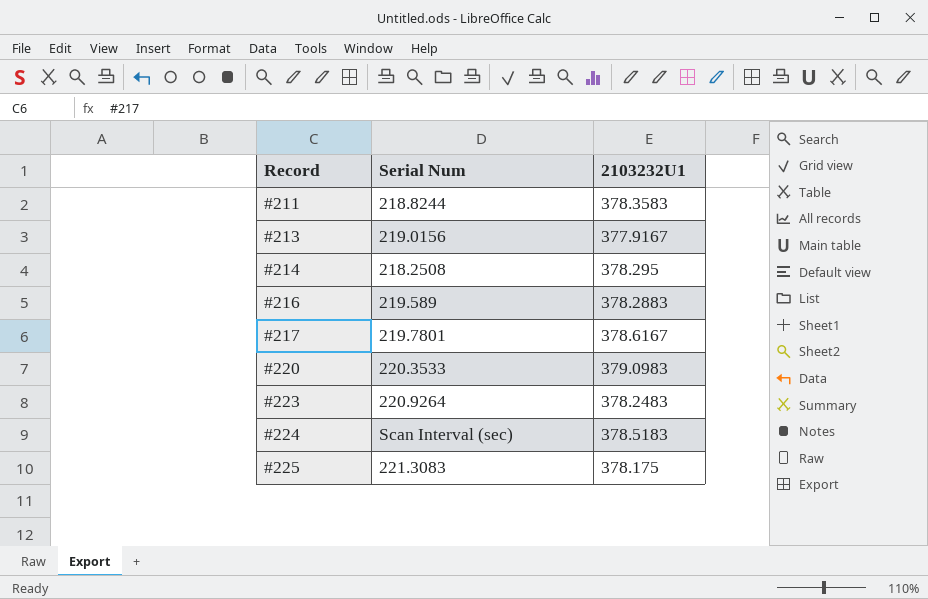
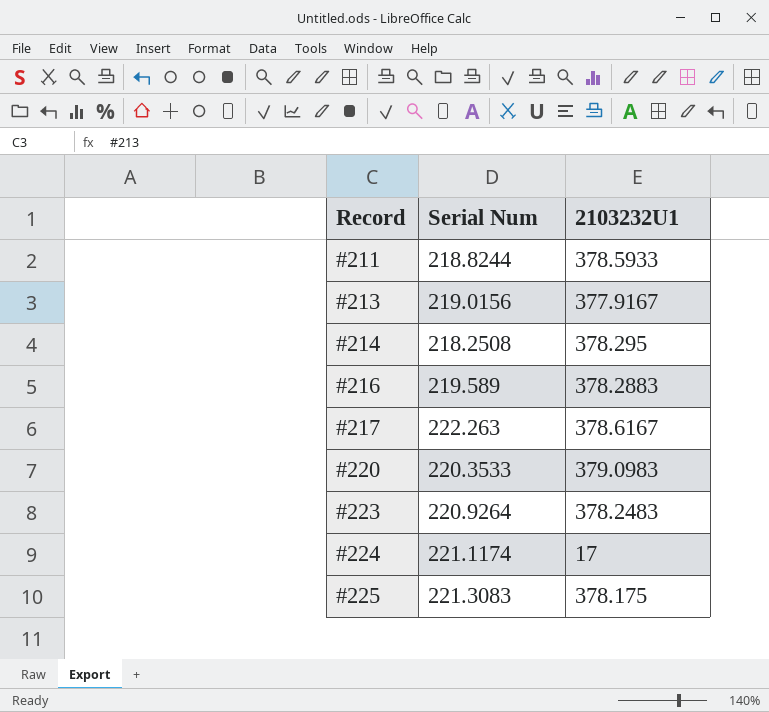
#211 | 2103232U1: 378.3583 -> 378.5933
#217 | Serial Num: 219.7801 -> 222.263
#224 | Serial Num: Scan Interval (sec) -> 221.1174
#224 | 2103232U1: 378.5183 -> 17

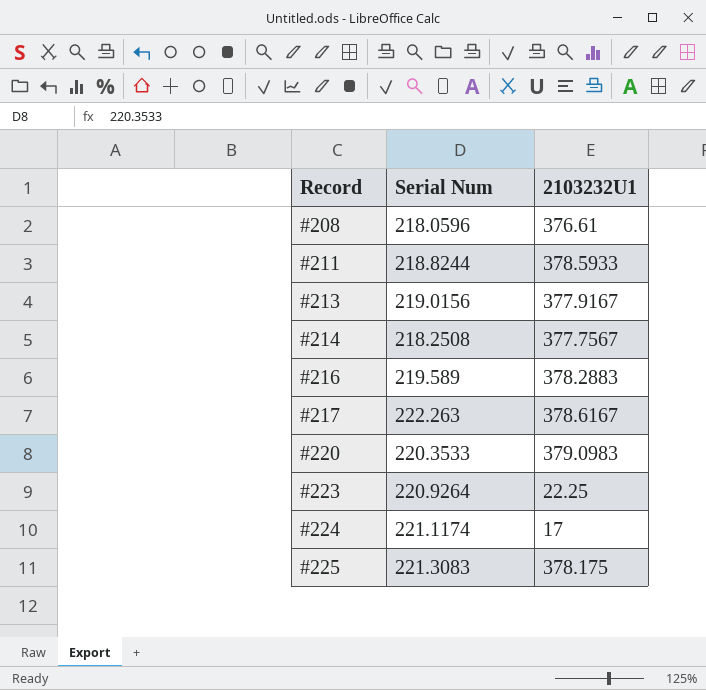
row #208: none -> 218.0596 | 376.61
#214 | 2103232U1: 378.295 -> 377.7567
#223 | 2103232U1: 378.2483 -> 22.25

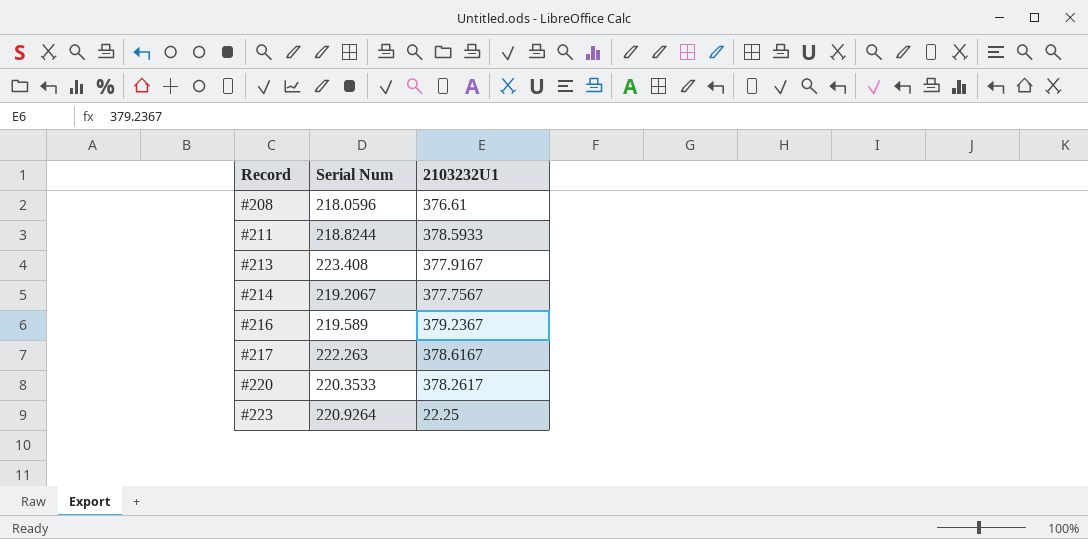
row #224: 221.1174 | 17 -> none
row #225: 221.3083 | 378.175 -> none
#213 | Serial Num: 219.0156 -> 223.408
#214 | Serial Num: 218.2508 -> 219.2067
#216 | 2103232U1: 378.2883 -> 379.2367
#220 | 2103232U1: 379.0983 -> 378.2617

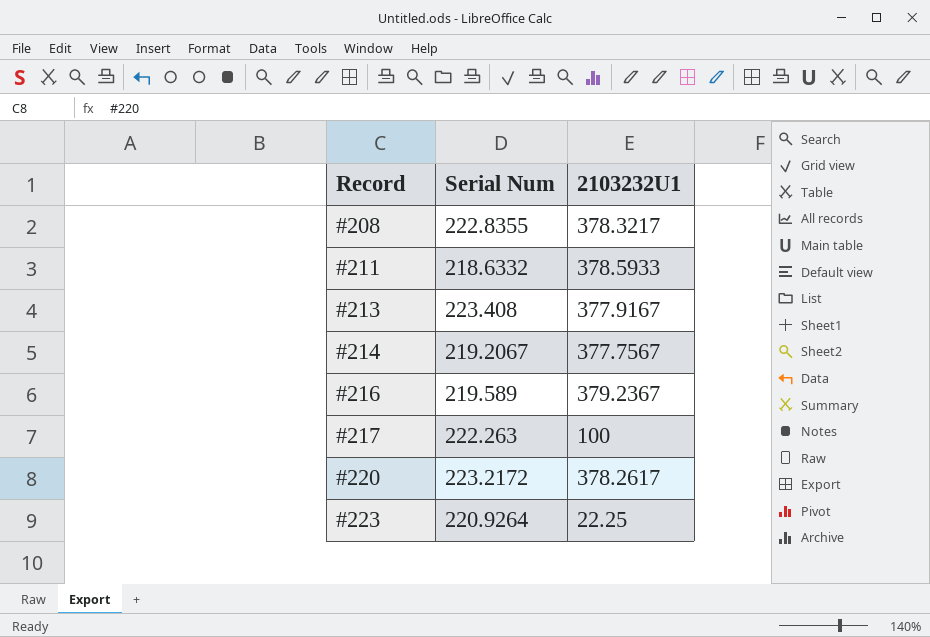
#208 | Serial Num: 218.0596 -> 222.8355
#208 | 2103232U1: 376.61 -> 378.3217
#211 | Serial Num: 218.8244 -> 218.6332
#217 | 2103232U1: 378.6167 -> 100
#220 | Serial Num: 220.3533 -> 223.2172

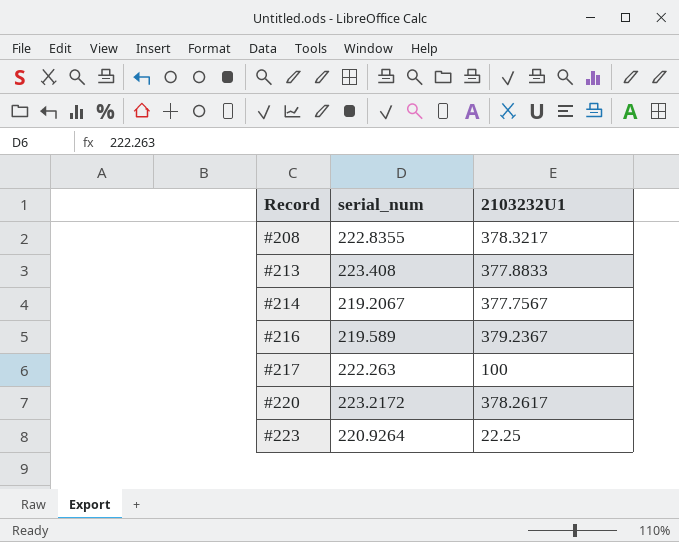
column name: Serial Num -> serial_num
row #211: 218.6332 | 378.5933 -> none
#213 | 2103232U1: 377.9167 -> 377.8833

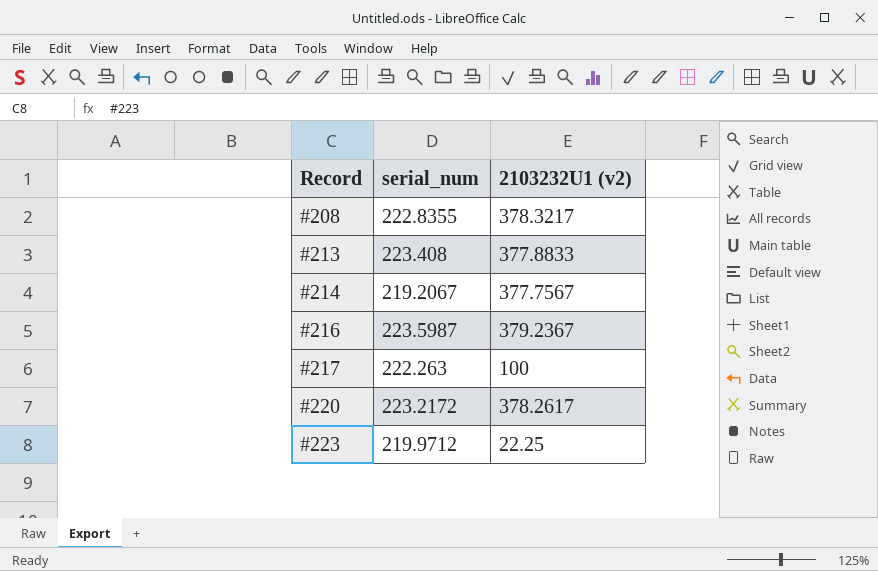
column name: 2103232U1 -> 2103232U1 (v2)
#216 | serial_num: 219.589 -> 223.5987
#223 | serial_num: 220.9264 -> 219.9712

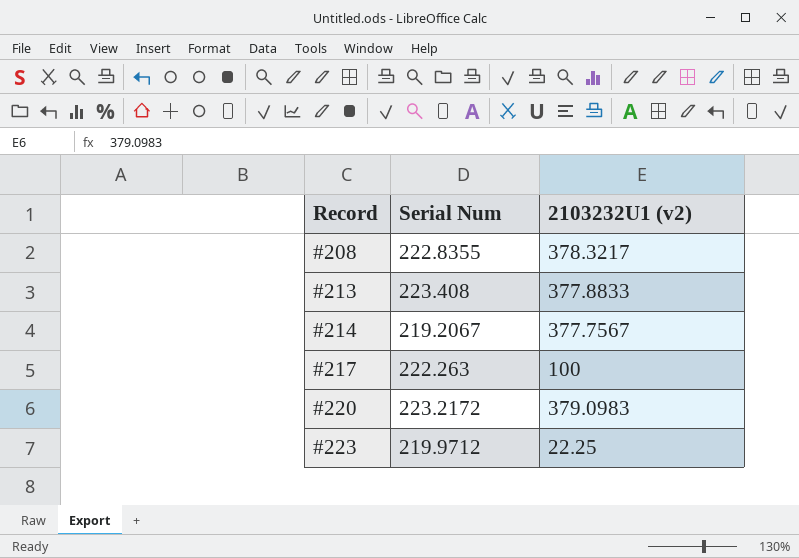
column name: serial_num -> Serial Num
row #216: 223.5987 | 379.2367 -> none
#220 | 2103232U1 (v2): 378.2617 -> 379.0983

